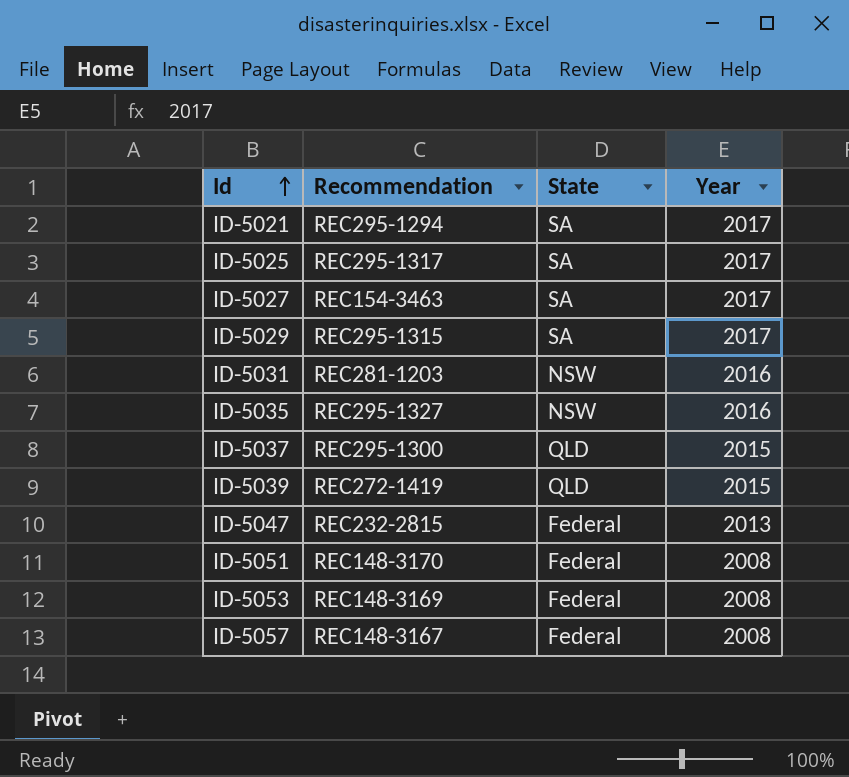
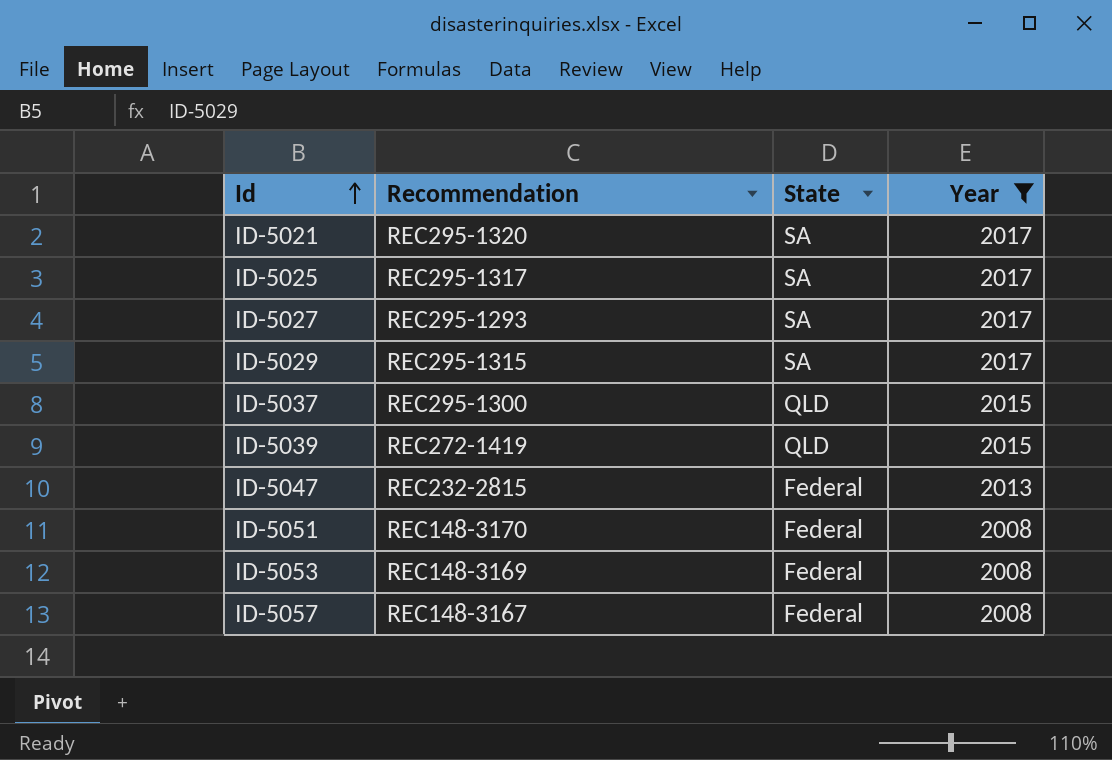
filter: none -> Year != 2016
ID-5021 | Recommendation: REC295-1294 -> REC295-1320
ID-5027 | Recommendation: REC154-3463 -> REC295-1293

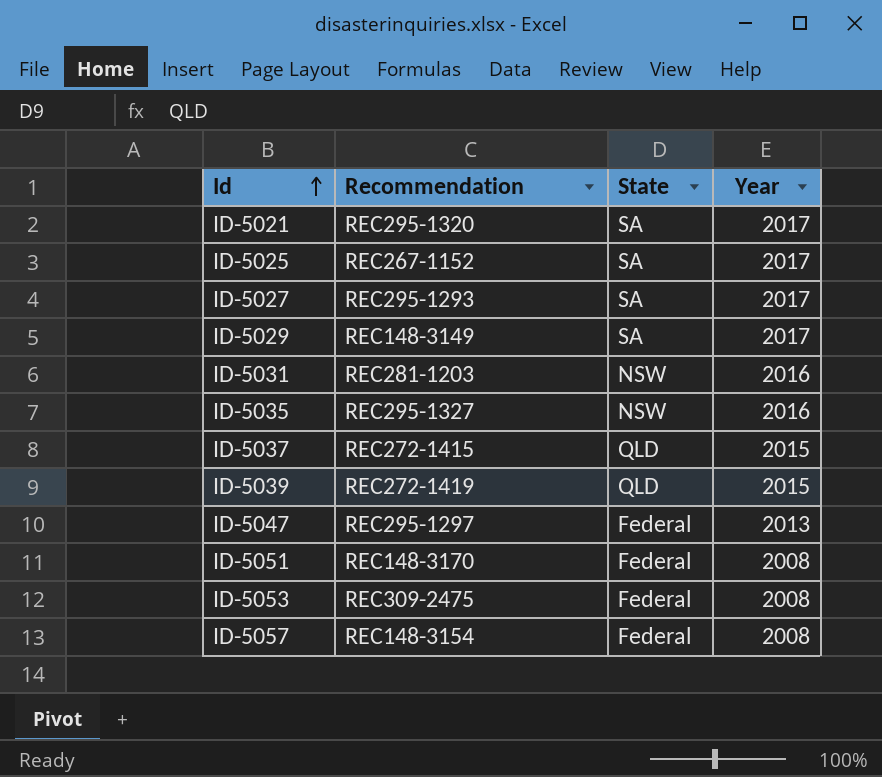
filter: Year != 2016 -> none
ID-5025 | Recommendation: REC295-1317 -> REC267-1152
ID-5029 | Recommendation: REC295-1315 -> REC148-3149
ID-5037 | Recommendation: REC295-1300 -> REC272-1415
ID-5047 | Recommendation: REC232-2815 -> REC295-1297
ID-5053 | Recommendation: REC148-3169 -> REC309-2475
ID-5057 | Recommendation: REC148-3167 -> REC148-3154

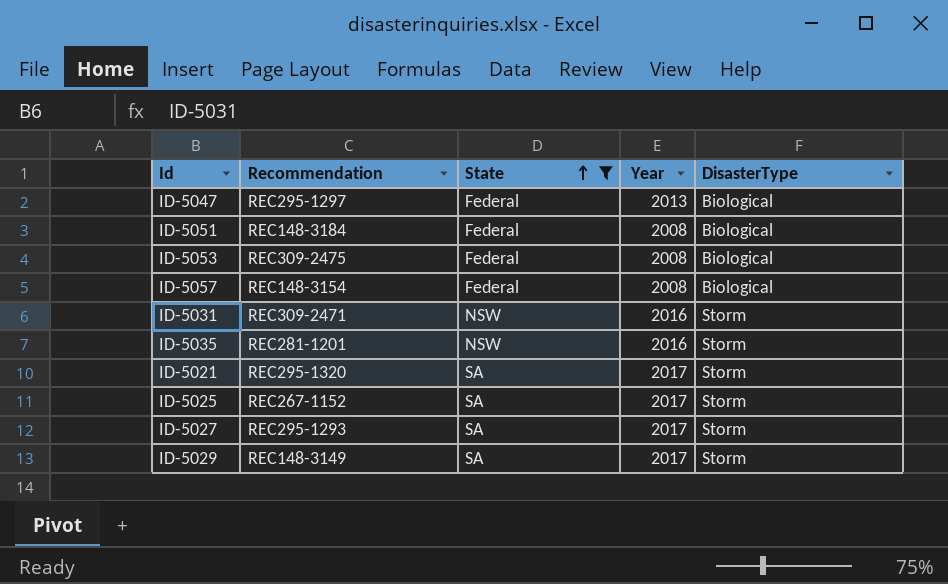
filter: none -> State != QLD
row order: Id ascending -> State ascending
column DisasterType | position: none -> 5
ID-5051 | Recommendation: REC148-3170 -> REC148-3184
ID-5031 | Recommendation: REC281-1203 -> REC309-2471
ID-5035 | Recommendation: REC295-1327 -> REC281-1201

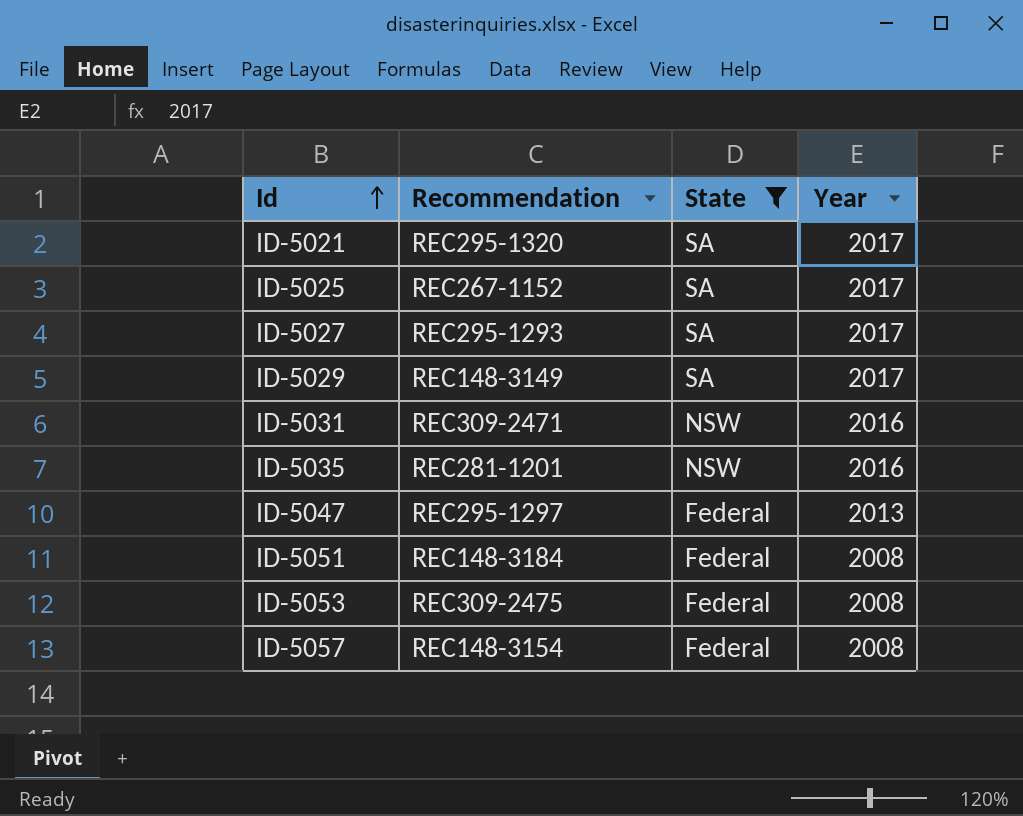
row order: State ascending -> Id ascending
column DisasterType | position: 5 -> none

